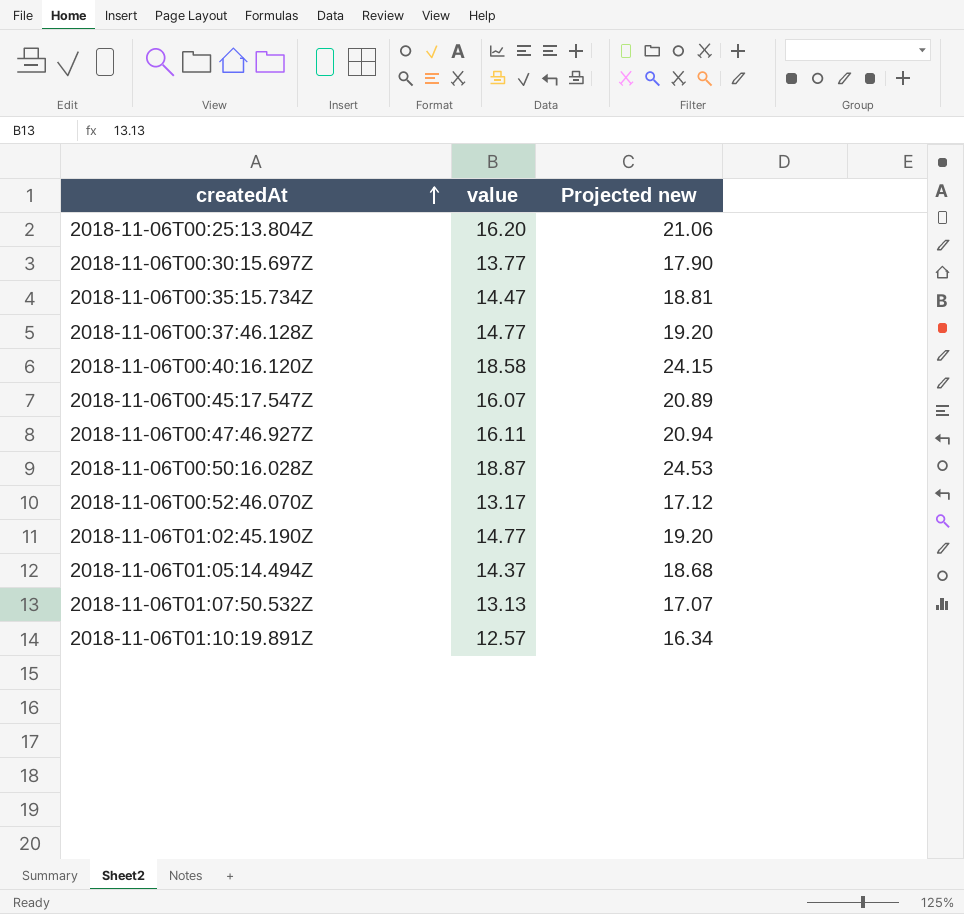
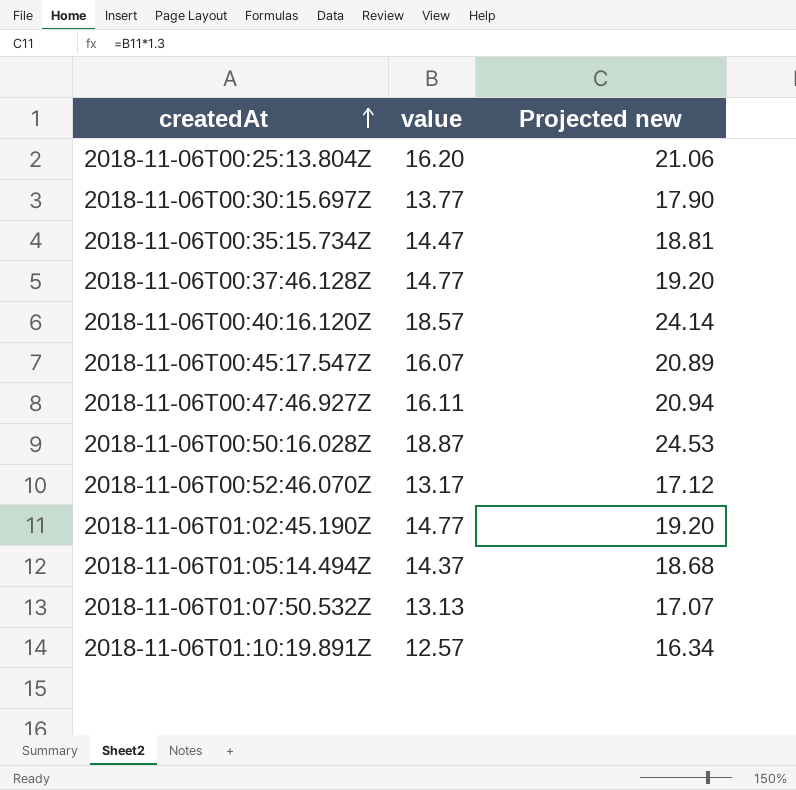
2018-11-06T00:40:16.120Z | value: 18.58 -> 18.57
2018-11-06T00:40:16.120Z | Projected new: 24.15 -> 24.14

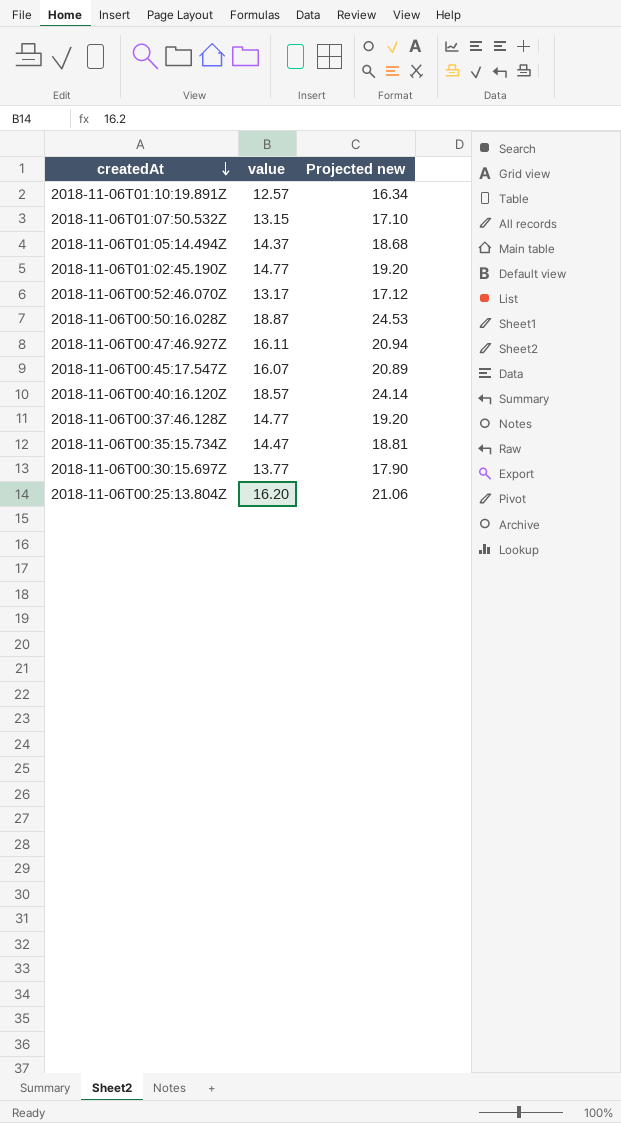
row order: createdAt ascending -> createdAt descending
2018-11-06T01:07:50.532Z | value: 13.13 -> 13.15
2018-11-06T01:07:50.532Z | Projected new: 17.07 -> 17.10

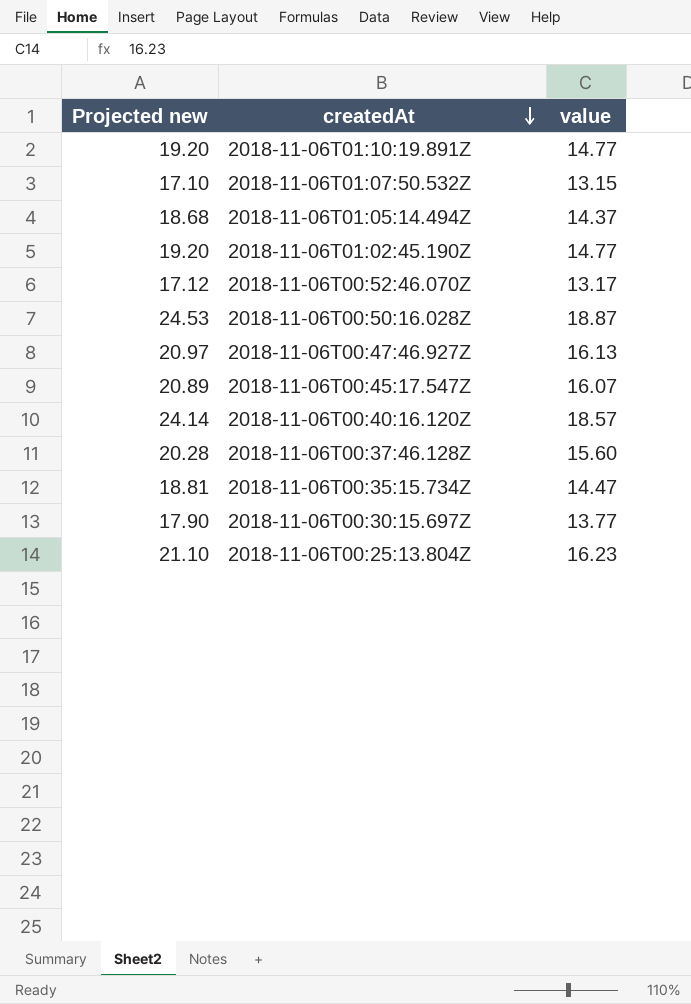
column Projected new | position: 3 -> 1
2018-11-06T01:10:19.891Z | Projected new: 16.34 -> 19.20
2018-11-06T01:10:19.891Z | value: 12.57 -> 14.77
2018-11-06T00:47:46.927Z | Projected new: 20.94 -> 20.97
2018-11-06T00:47:46.927Z | value: 16.11 -> 16.13
2018-11-06T00:37:46.128Z | Projected new: 19.20 -> 20.28
2018-11-06T00:37:46.128Z | value: 14.77 -> 15.60
2018-11-06T00:25:13.804Z | Projected new: 21.06 -> 21.10
2018-11-06T00:25:13.804Z | value: 16.20 -> 16.23

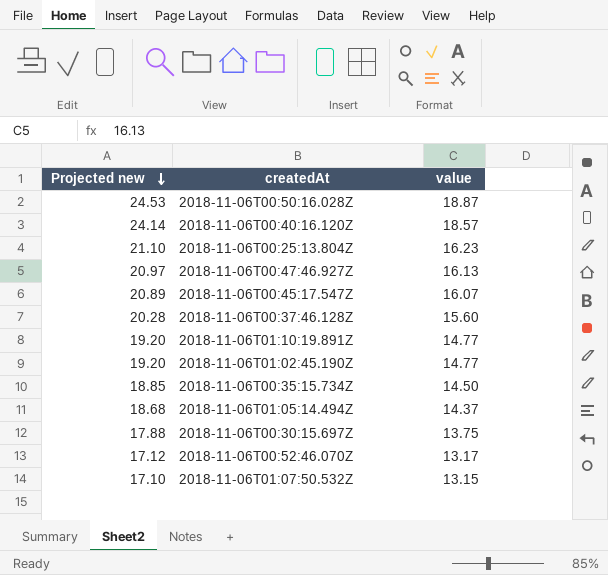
row order: createdAt descending -> Projected new descending
2018-11-06T00:35:15.734Z | Projected new: 18.81 -> 18.85
2018-11-06T00:35:15.734Z | value: 14.47 -> 14.50
2018-11-06T00:30:15.697Z | Projected new: 17.90 -> 17.88
2018-11-06T00:30:15.697Z | value: 13.77 -> 13.75

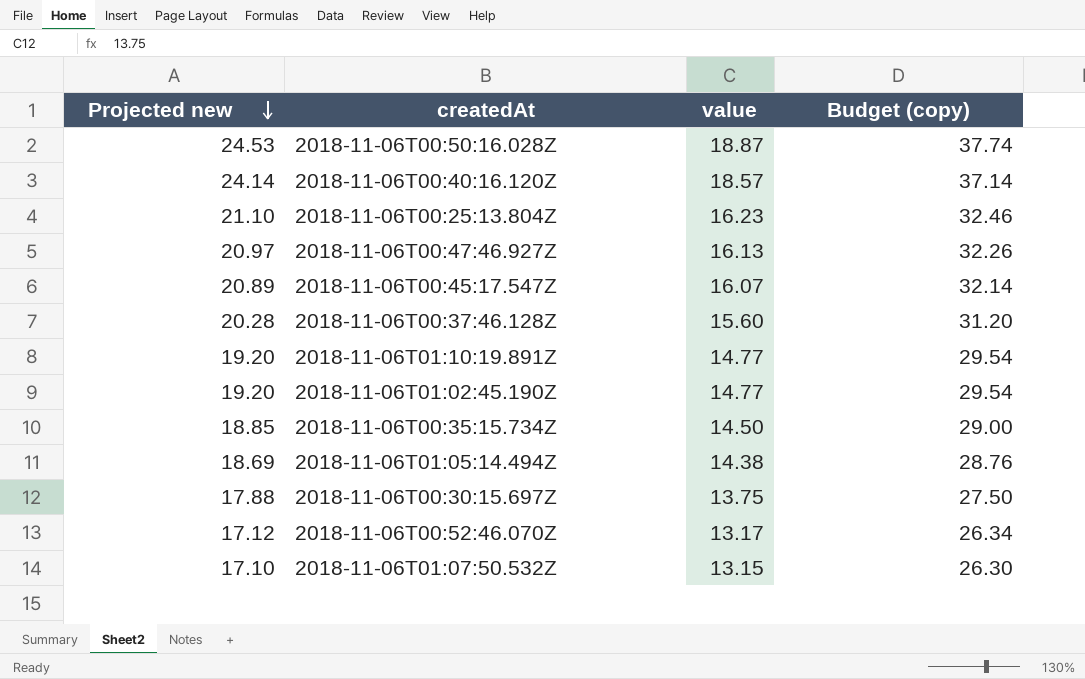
column Budget (copy) | formula: none -> [value] * 2
2018-11-06T01:05:14.494Z | Projected new: 18.68 -> 18.69
2018-11-06T01:05:14.494Z | value: 14.37 -> 14.38

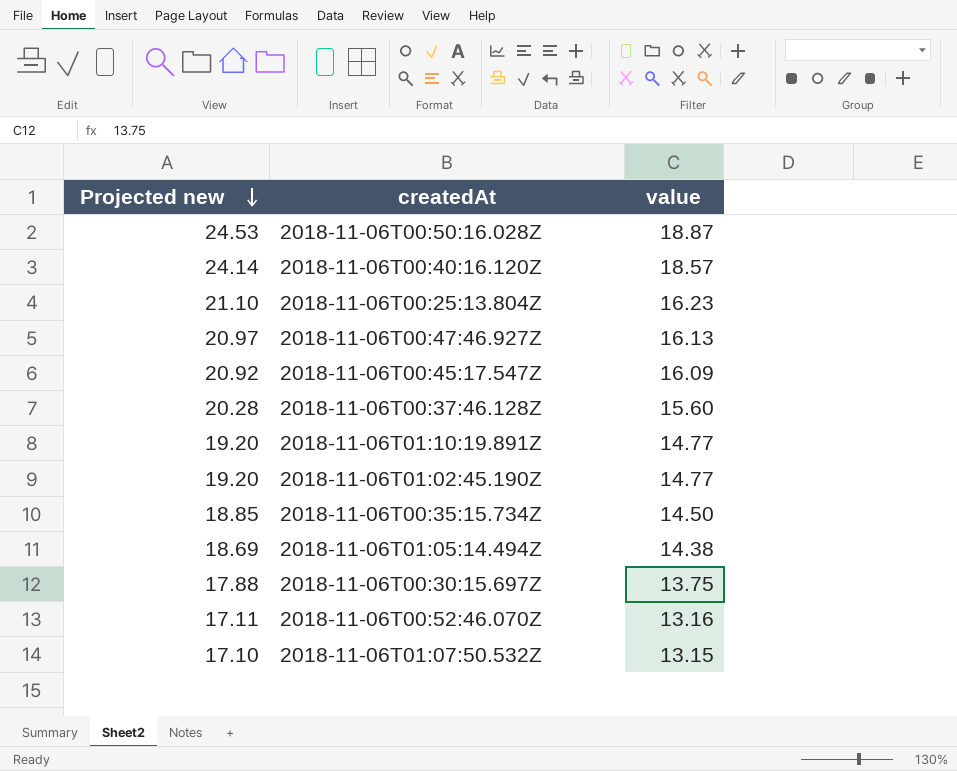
column Budget (copy) | formula: [value] * 2 -> none
2018-11-06T00:45:17.547Z | Projected new: 20.89 -> 20.92
2018-11-06T00:45:17.547Z | value: 16.07 -> 16.09
2018-11-06T00:52:46.070Z | Projected new: 17.12 -> 17.11
2018-11-06T00:52:46.070Z | value: 13.17 -> 13.16

